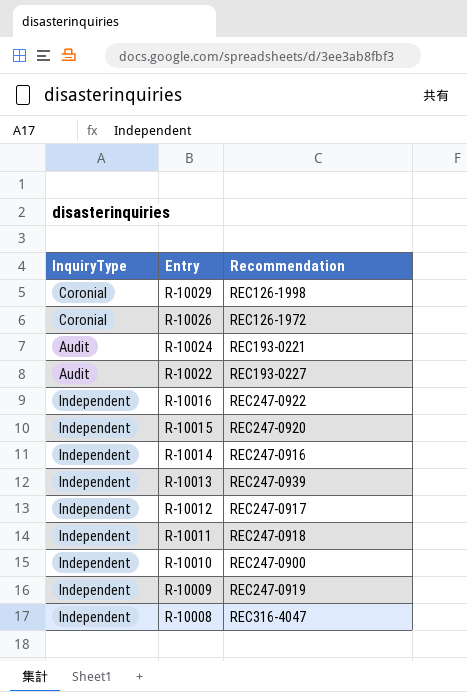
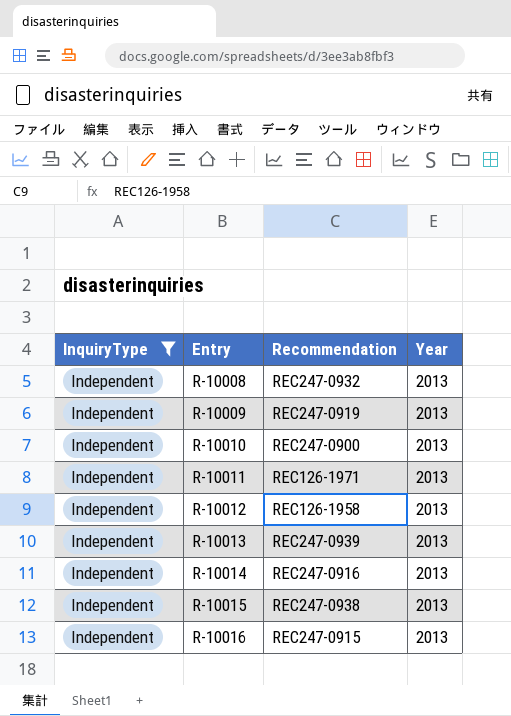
filter: none -> InquiryType = Independent
row order: Entry descending -> Entry ascending
column Year | position: none -> 4
R-10008 | Recommendation: REC316-4047 -> REC247-0932
R-10011 | Recommendation: REC247-0918 -> REC126-1971
R-10012 | Recommendation: REC247-0917 -> REC126-1958
R-10015 | Recommendation: REC247-0920 -> REC247-0938
R-10016 | Recommendation: REC247-0922 -> REC247-0915

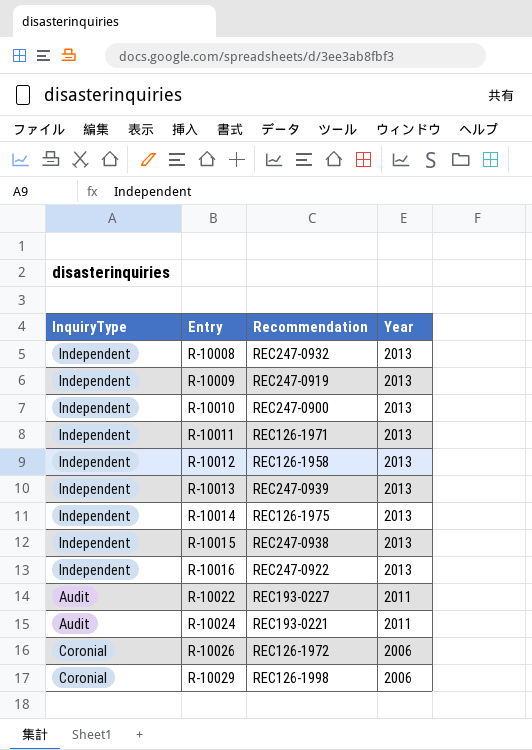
filter: InquiryType = Independent -> none
R-10014 | Recommendation: REC247-0916 -> REC126-1975
R-10016 | Recommendation: REC247-0915 -> REC247-0922

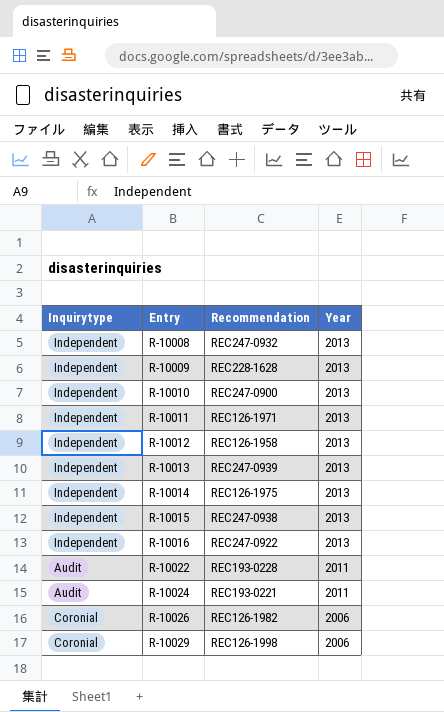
column name: InquiryType -> Inquirytype
R-10009 | Recommendation: REC247-0919 -> REC228-1628
R-10022 | Recommendation: REC193-0227 -> REC193-0228
R-10026 | Recommendation: REC126-1972 -> REC126-1982

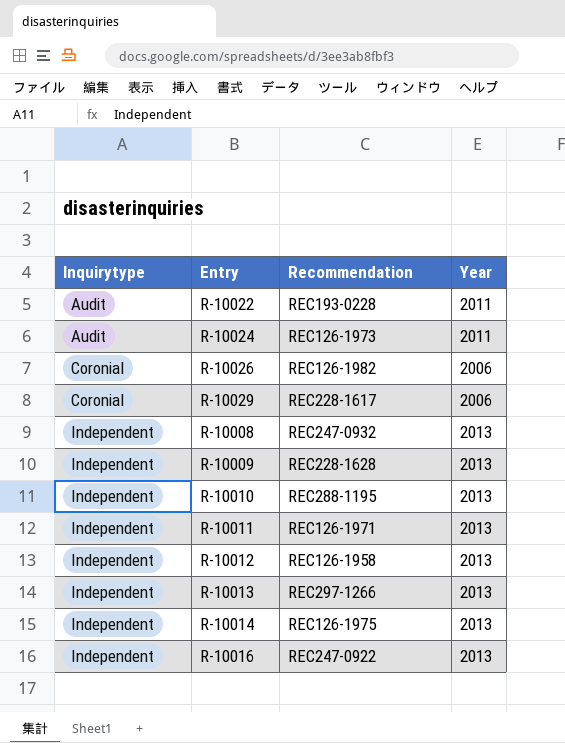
row order: Entry ascending -> Inquirytype ascending
row R-10015: Independent | REC247-0938 | 2013 -> none
R-10024 | Recommendation: REC193-0221 -> REC126-1973
R-10029 | Recommendation: REC126-1998 -> REC228-1617
R-10010 | Recommendation: REC247-0900 -> REC288-1195
R-10013 | Recommendation: REC247-0939 -> REC297-1266

